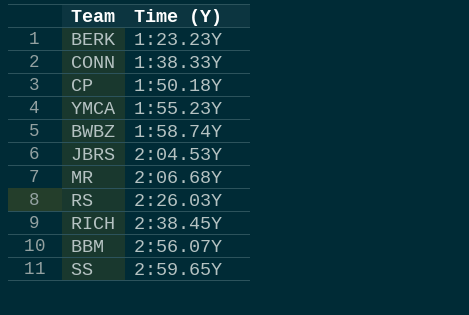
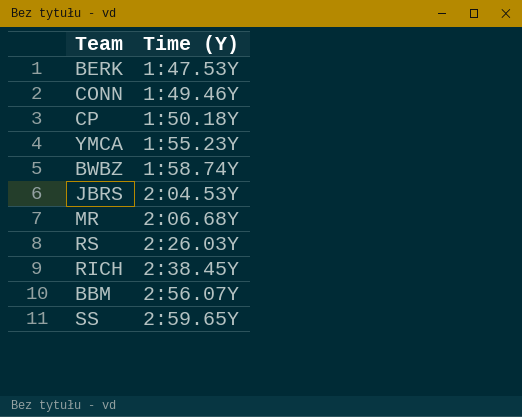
BERK | Time (Y): 1:23.23Y -> 1:47.53Y
CONN | Time (Y): 1:38.33Y -> 1:49.46Y

